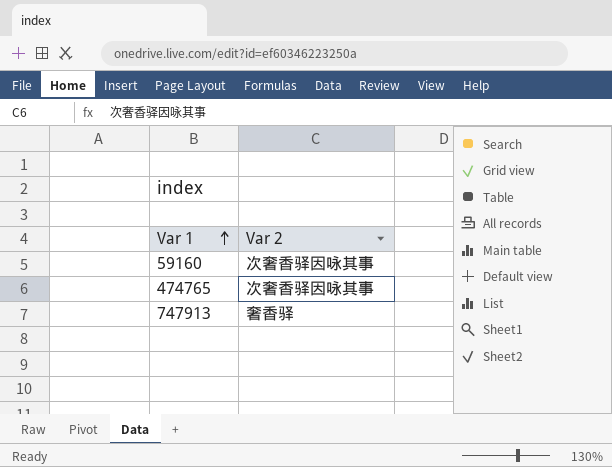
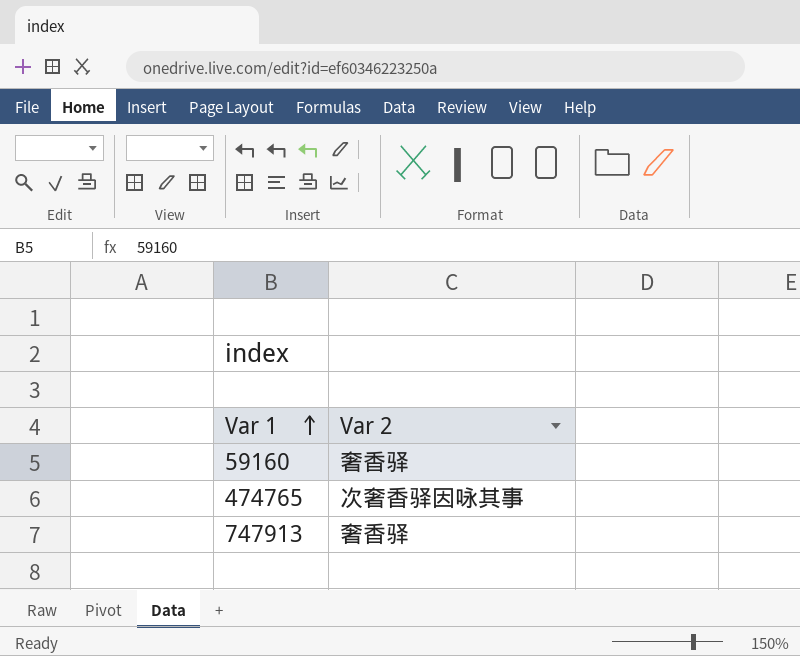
59160 | Var 2: 次奢香驿因咏其事 -> 奢香驿

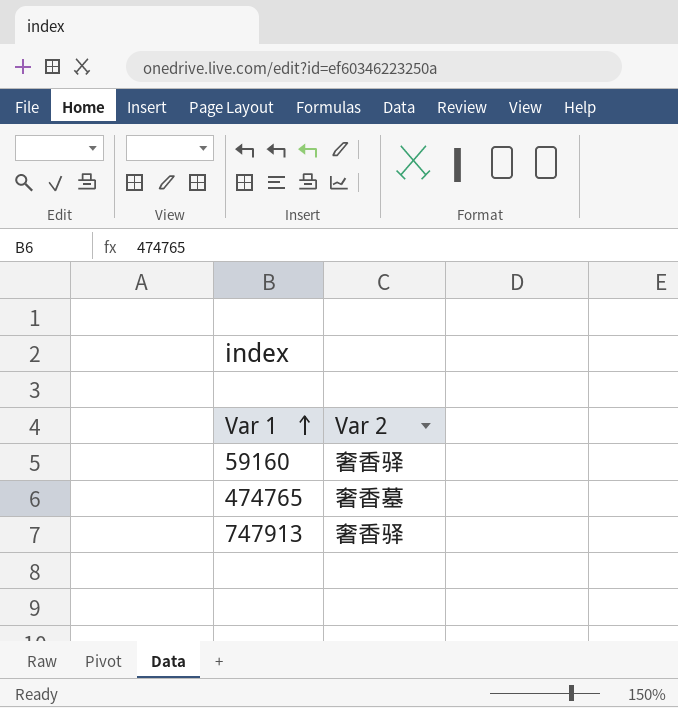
474765 | Var 2: 次奢香驿因咏其事 -> 奢香墓

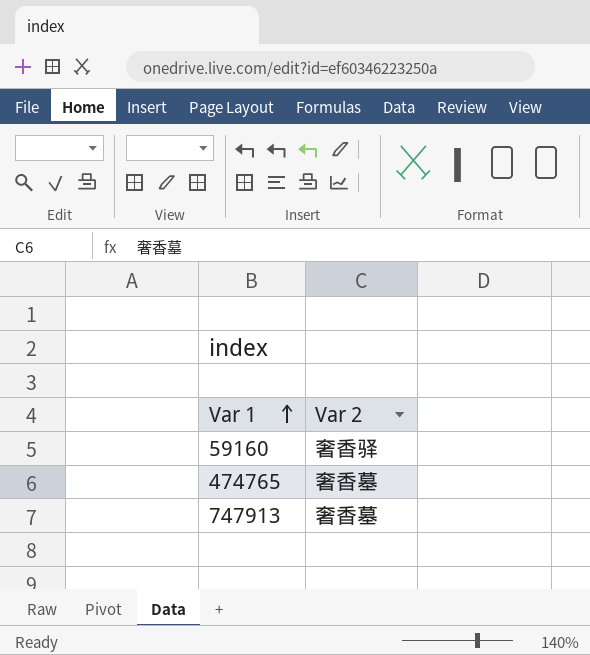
747913 | Var 2: 奢香驿 -> 奢香墓

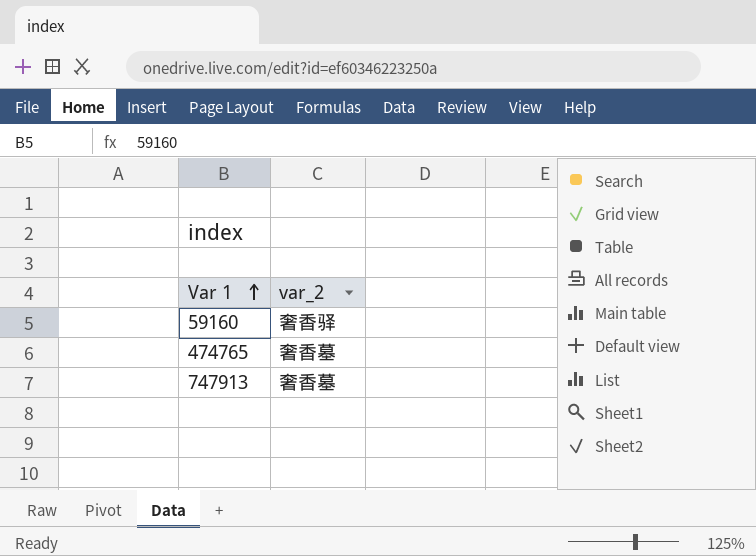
column name: Var 2 -> var_2

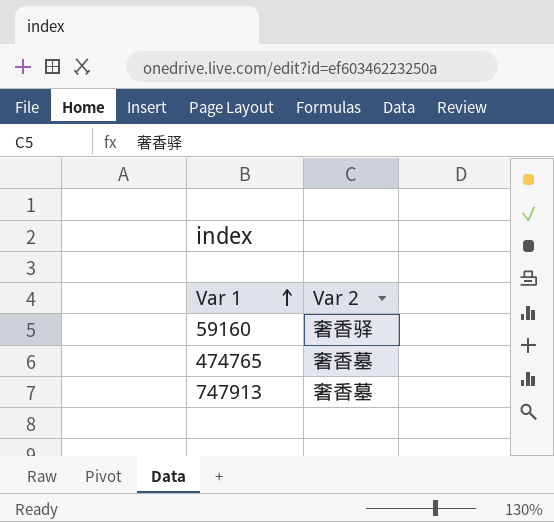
column name: var_2 -> Var 2

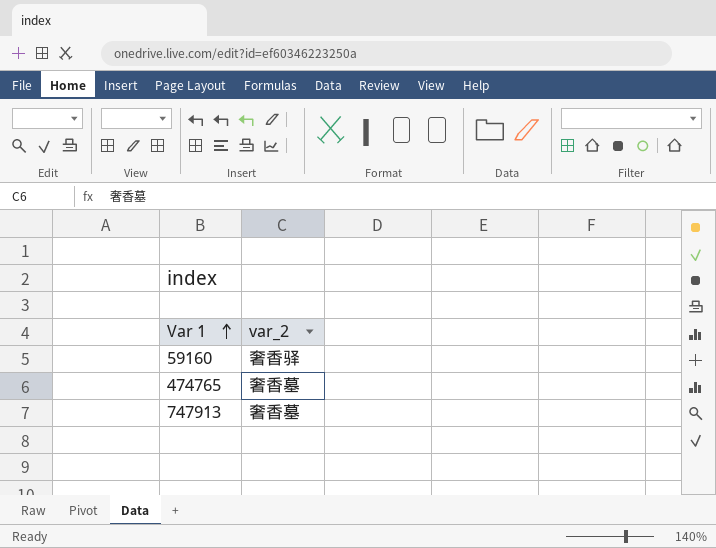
column name: Var 2 -> var_2

